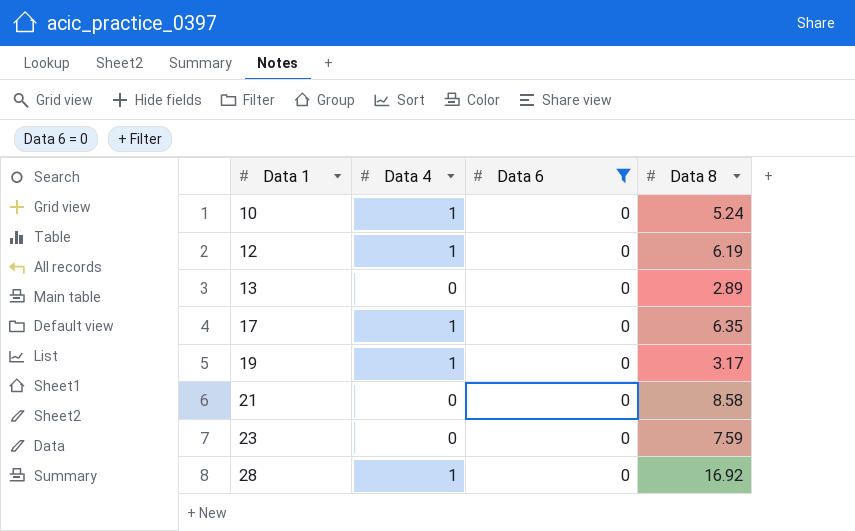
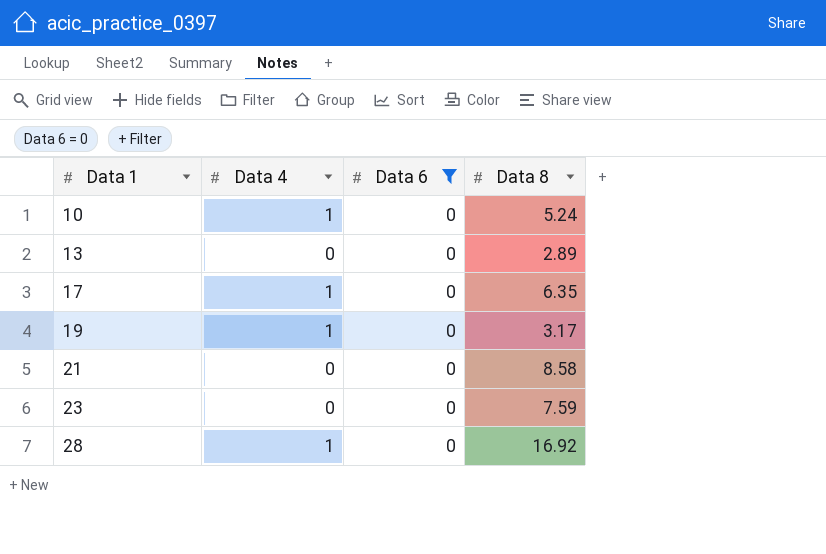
row 12: 1 | 0 | 6.19 -> none

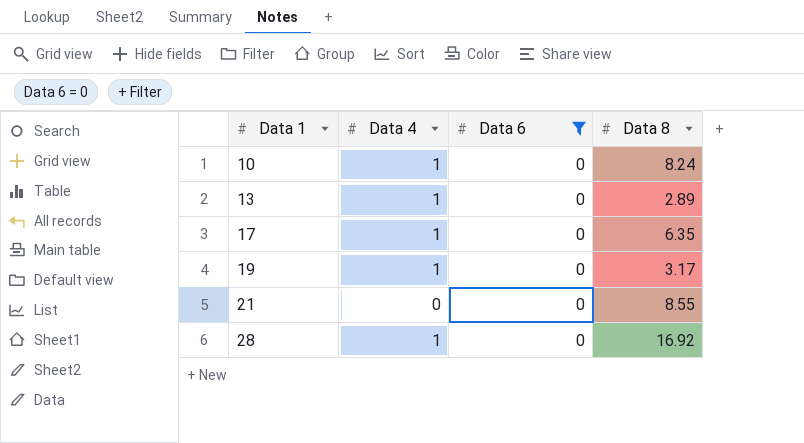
row 23: 0 | 0 | 7.59 -> none
10 | Data 8: 5.24 -> 8.24
13 | Data 4: 0 -> 1
21 | Data 8: 8.58 -> 8.55

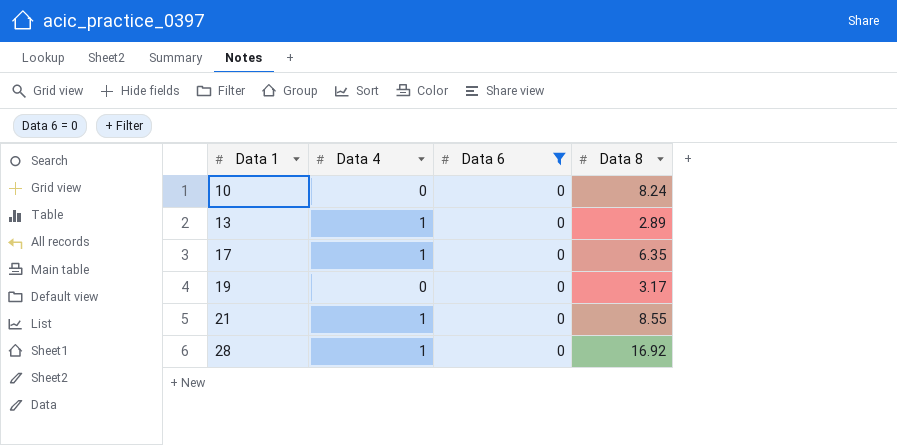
10 | Data 4: 1 -> 0
19 | Data 4: 1 -> 0
21 | Data 4: 0 -> 1

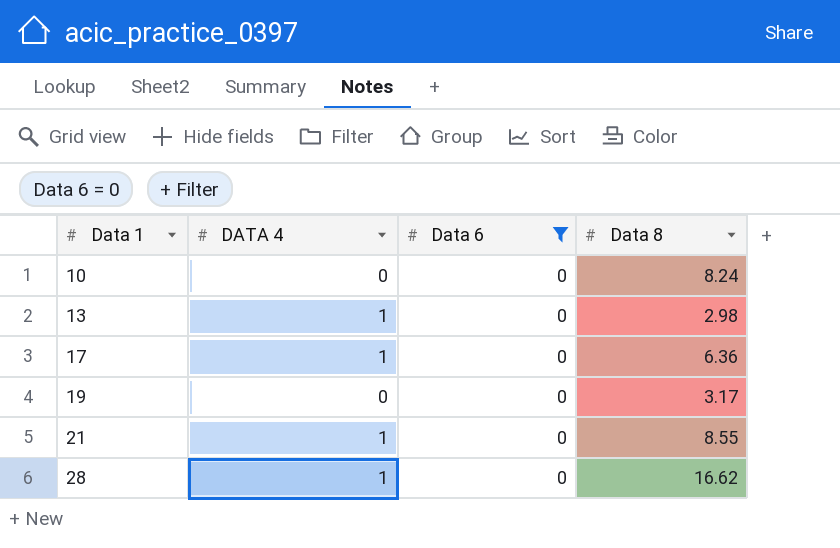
column name: Data 4 -> DATA 4
13 | Data 8: 2.89 -> 2.98
17 | Data 8: 6.35 -> 6.36
28 | Data 8: 16.92 -> 16.62

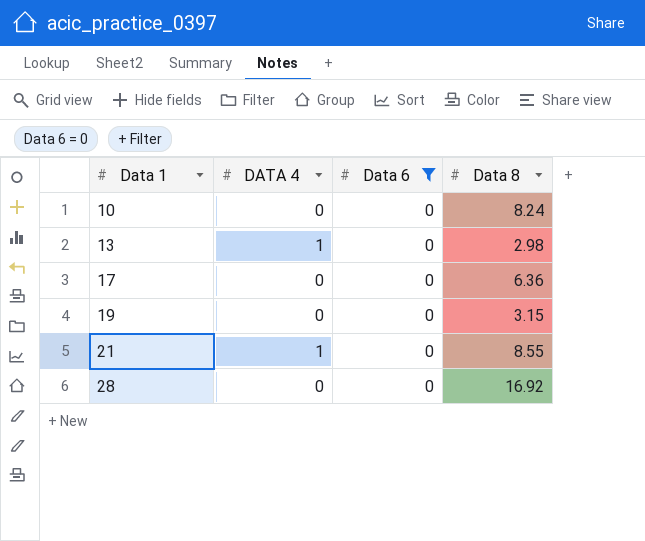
17 | DATA 4: 1 -> 0
19 | Data 8: 3.17 -> 3.15
28 | DATA 4: 1 -> 0
28 | Data 8: 16.62 -> 16.92

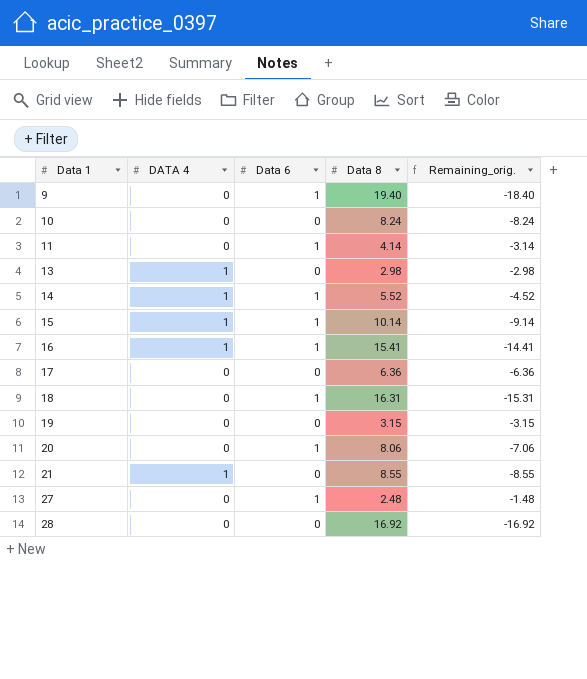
filter: Data 6 = 0 -> none
column Remaining_orig. | formula: none -> [Data 6] - [Data 8]

